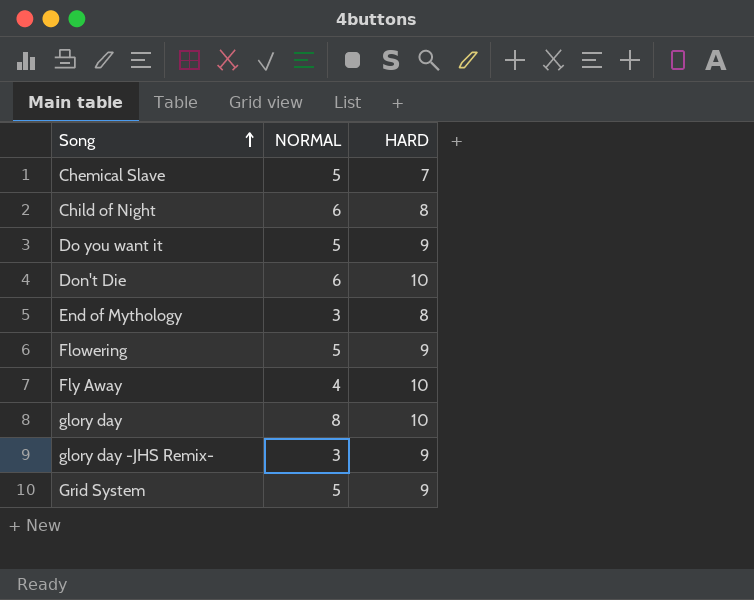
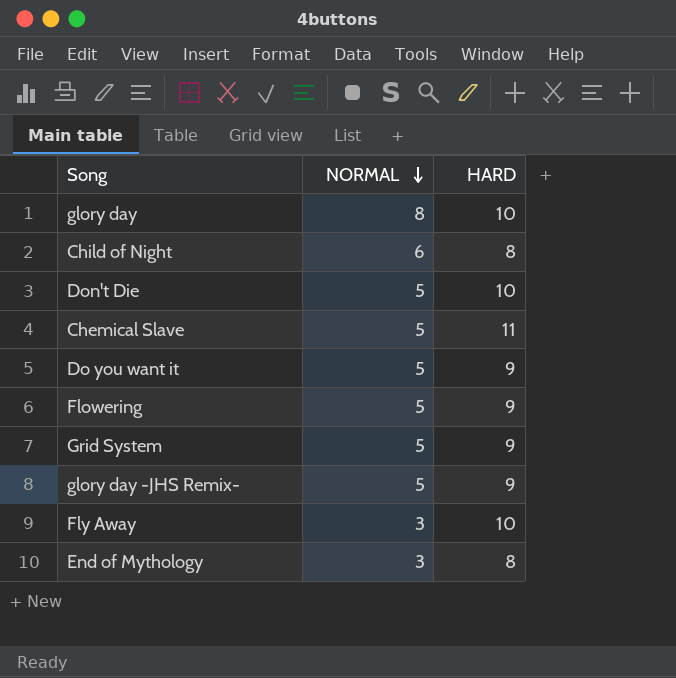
row order: Song ascending -> NORMAL descending
Don't Die | NORMAL: 6 -> 5
Chemical Slave | HARD: 7 -> 11
glory day -JHS Remix- | NORMAL: 3 -> 5
Fly Away | NORMAL: 4 -> 3

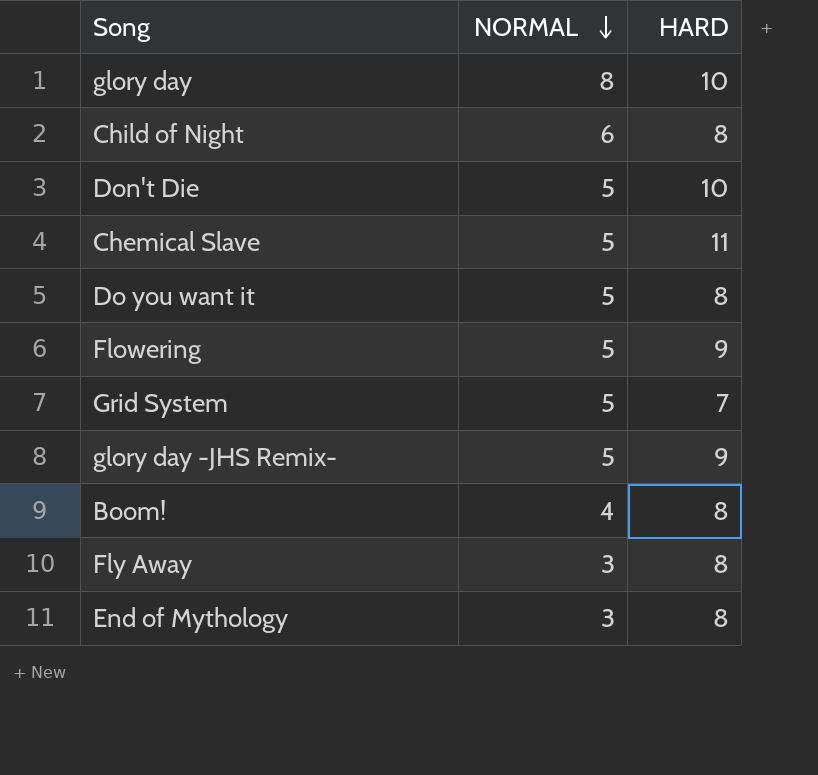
Do you want it | HARD: 9 -> 8
Grid System | HARD: 9 -> 7
row Boom!: none -> 4 | 8
Fly Away | HARD: 10 -> 8

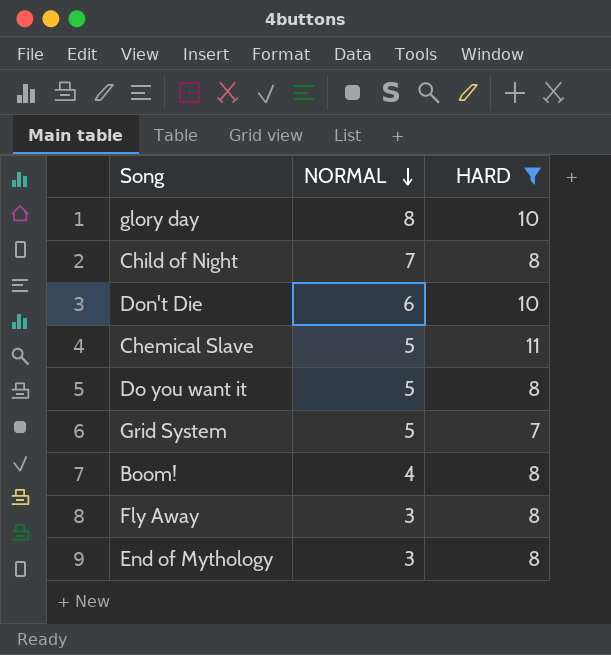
filter: none -> HARD != 9
Child of Night | NORMAL: 6 -> 7
Don't Die | NORMAL: 5 -> 6

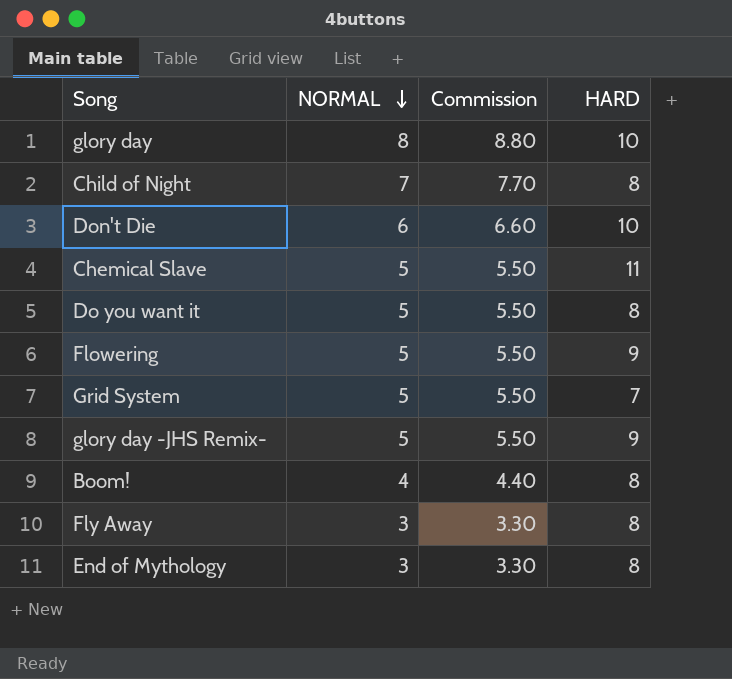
filter: HARD != 9 -> none
column Commission | formula: none -> [NORMAL] * 1.1

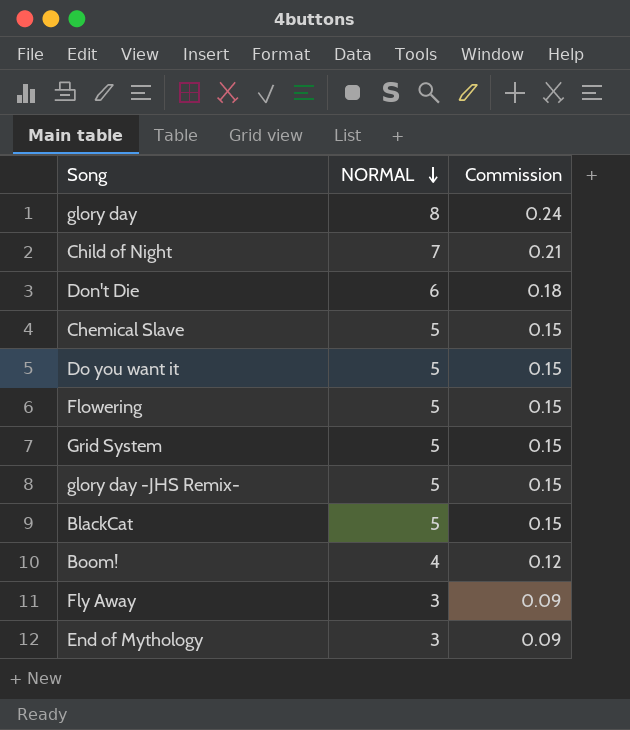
column HARD | position: 4 -> none
column Commission | formula: [NORMAL] * 1.1 -> [NORMAL] * 0.03
row BlackCat: none -> 5 | 0.15

